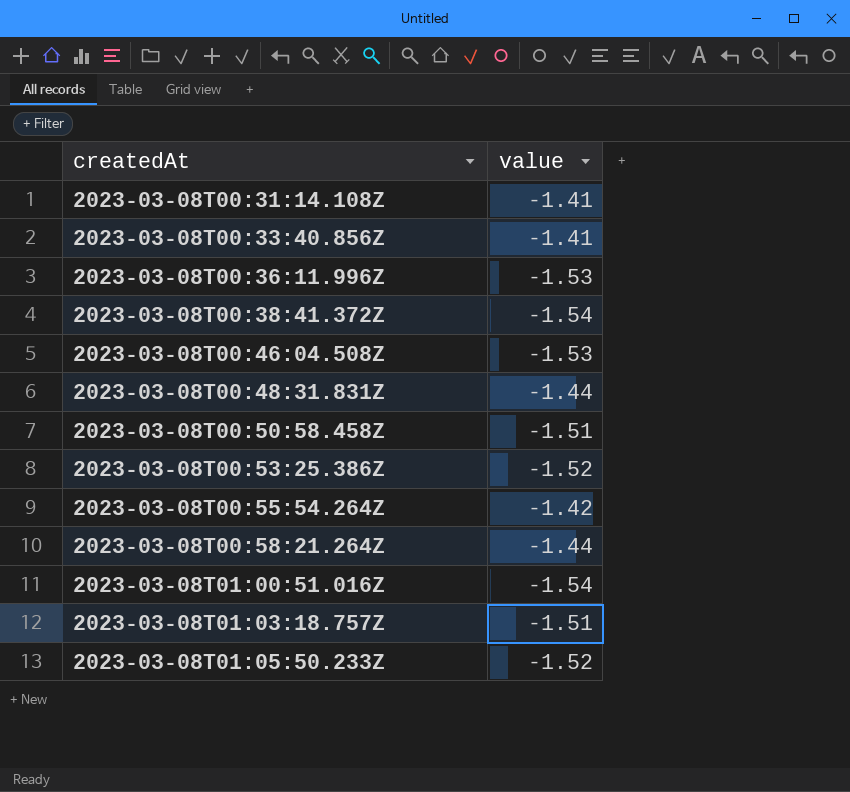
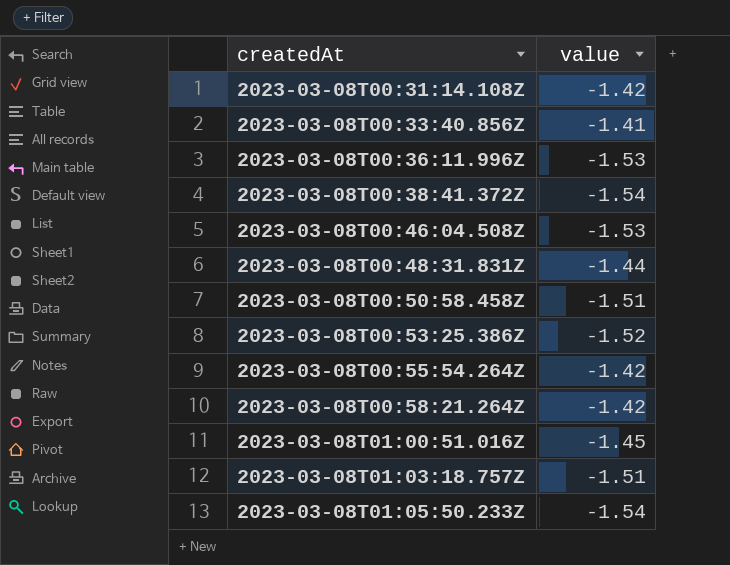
2023-03-08T00:31:14.108Z | value: -1.41 -> -1.42
2023-03-08T00:58:21.264Z | value: -1.44 -> -1.42
2023-03-08T01:00:51.016Z | value: -1.54 -> -1.45
2023-03-08T01:05:50.233Z | value: -1.52 -> -1.54

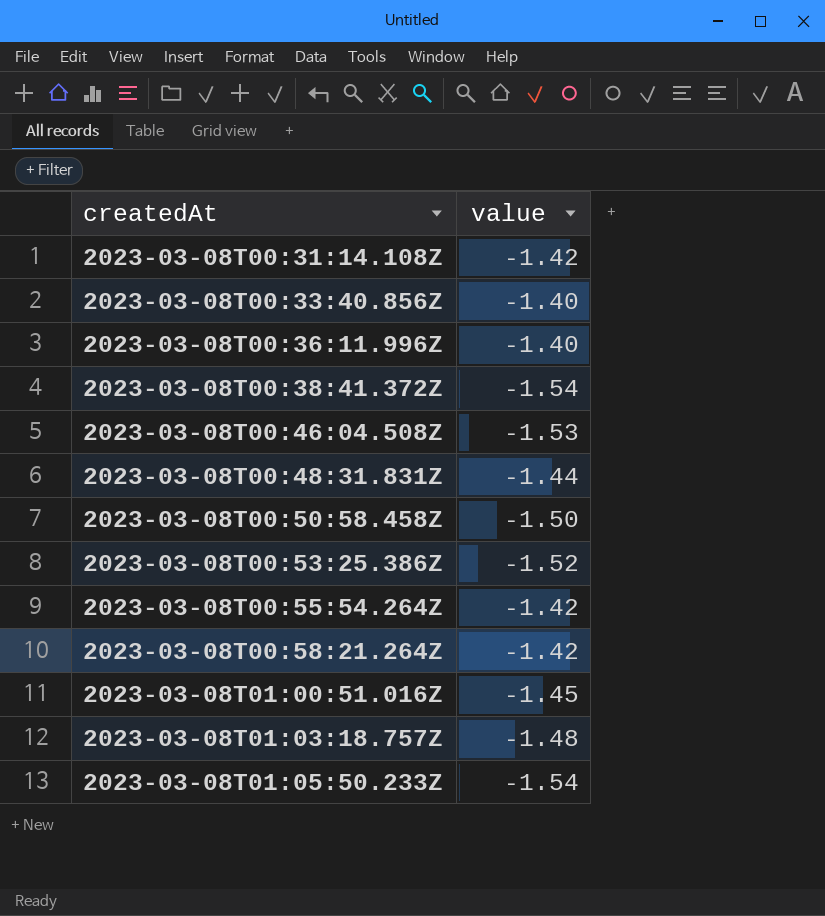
2023-03-08T00:33:40.856Z | value: -1.41 -> -1.40
2023-03-08T00:36:11.996Z | value: -1.53 -> -1.40
2023-03-08T00:50:58.458Z | value: -1.51 -> -1.50
2023-03-08T01:03:18.757Z | value: -1.51 -> -1.48

